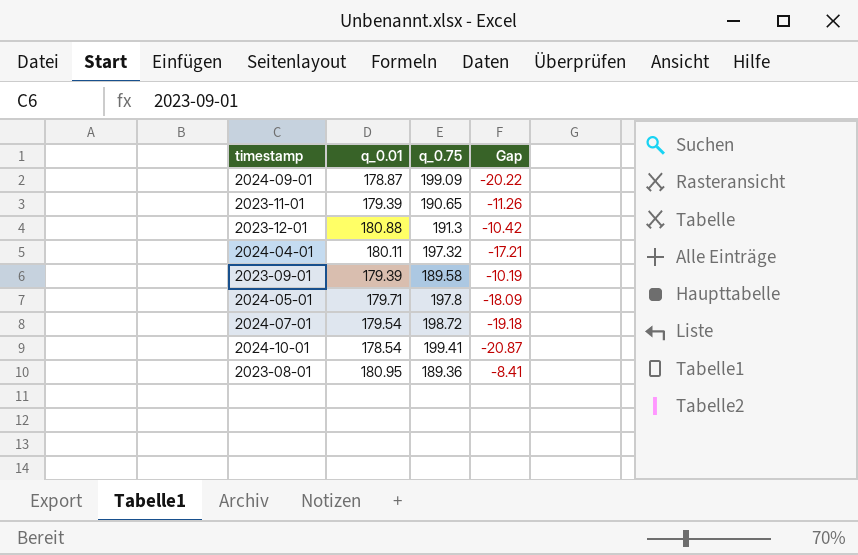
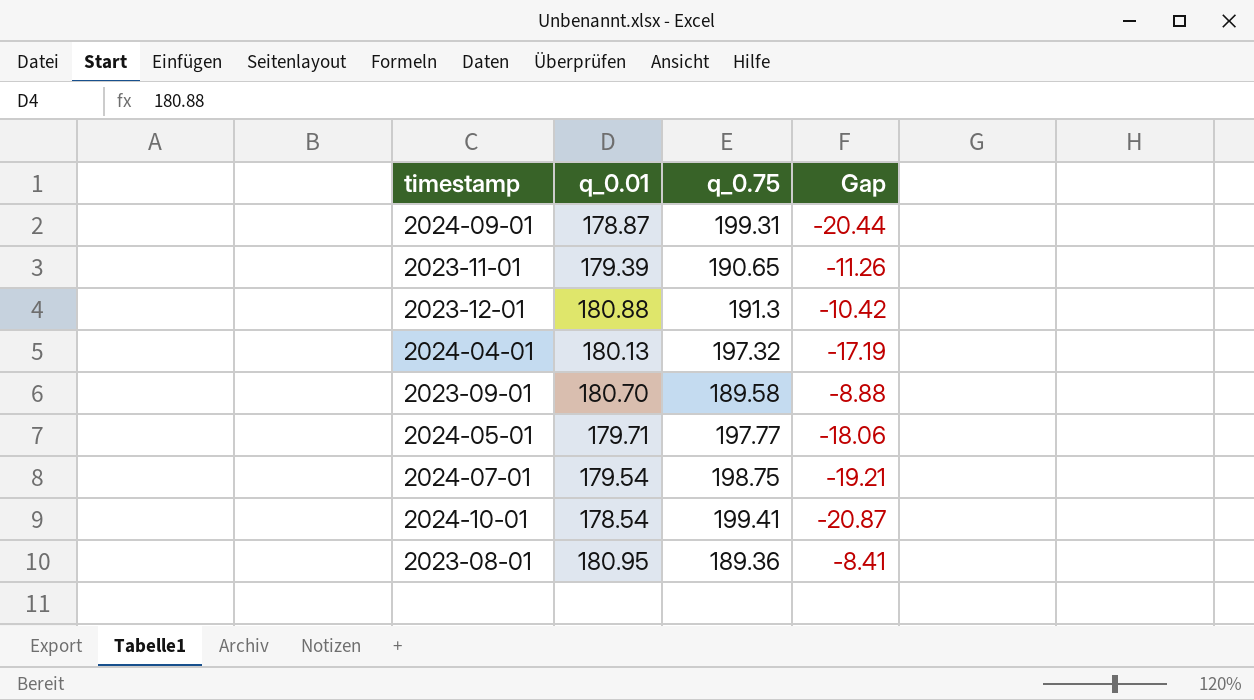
2024-09-01 | q_0.75: 199.09 -> 199.31
2024-09-01 | Gap: -20.22 -> -20.44
2024-04-01 | q_0.01: 180.11 -> 180.13
2024-04-01 | Gap: -17.21 -> -17.19
2023-09-01 | q_0.01: 179.39 -> 180.70
2023-09-01 | Gap: -10.19 -> -8.88
2024-05-01 | q_0.75: 197.8 -> 197.77
2024-05-01 | Gap: -18.09 -> -18.06
2024-07-01 | q_0.75: 198.72 -> 198.75
2024-07-01 | Gap: -19.18 -> -19.21

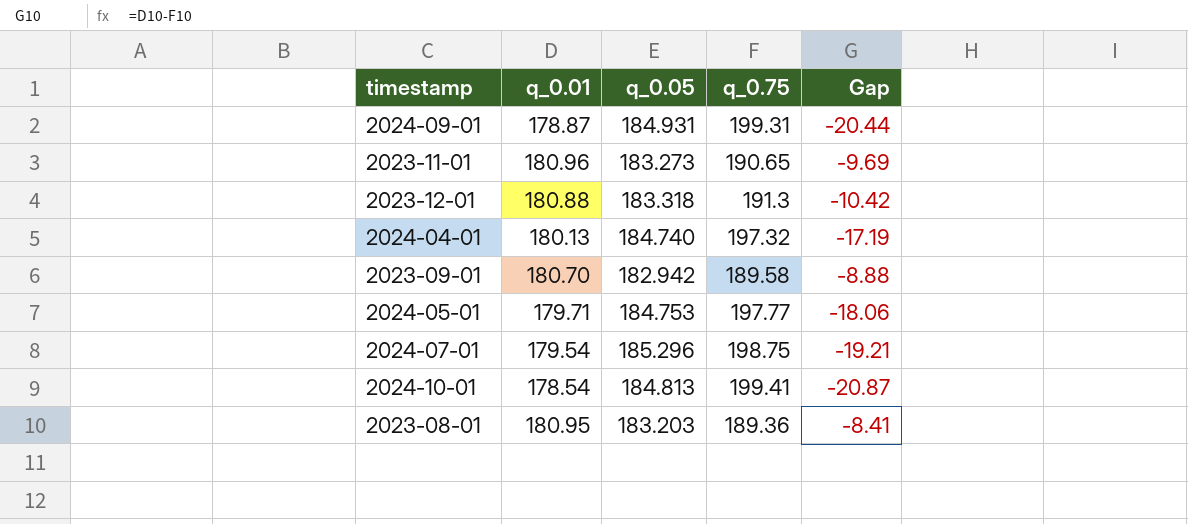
column q_0.05 | position: none -> 3
2023-11-01 | q_0.01: 179.39 -> 180.96
2023-11-01 | Gap: -11.26 -> -9.69

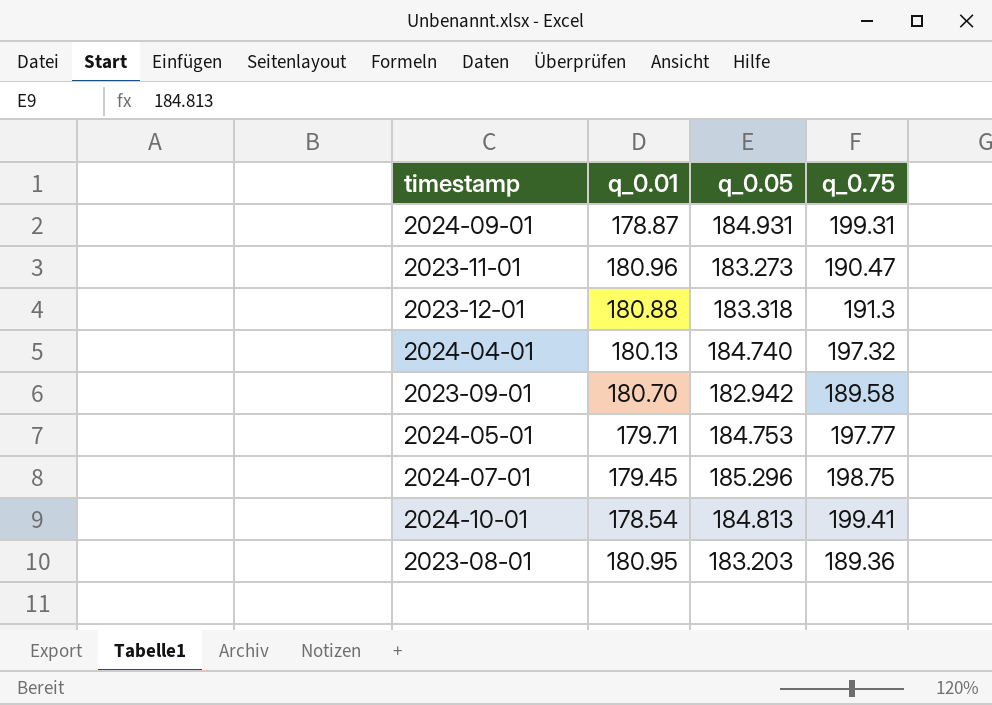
column Gap | formula: [q_0.01] - [q_0.75] -> none
2023-11-01 | q_0.75: 190.65 -> 190.47
2024-07-01 | q_0.01: 179.54 -> 179.45

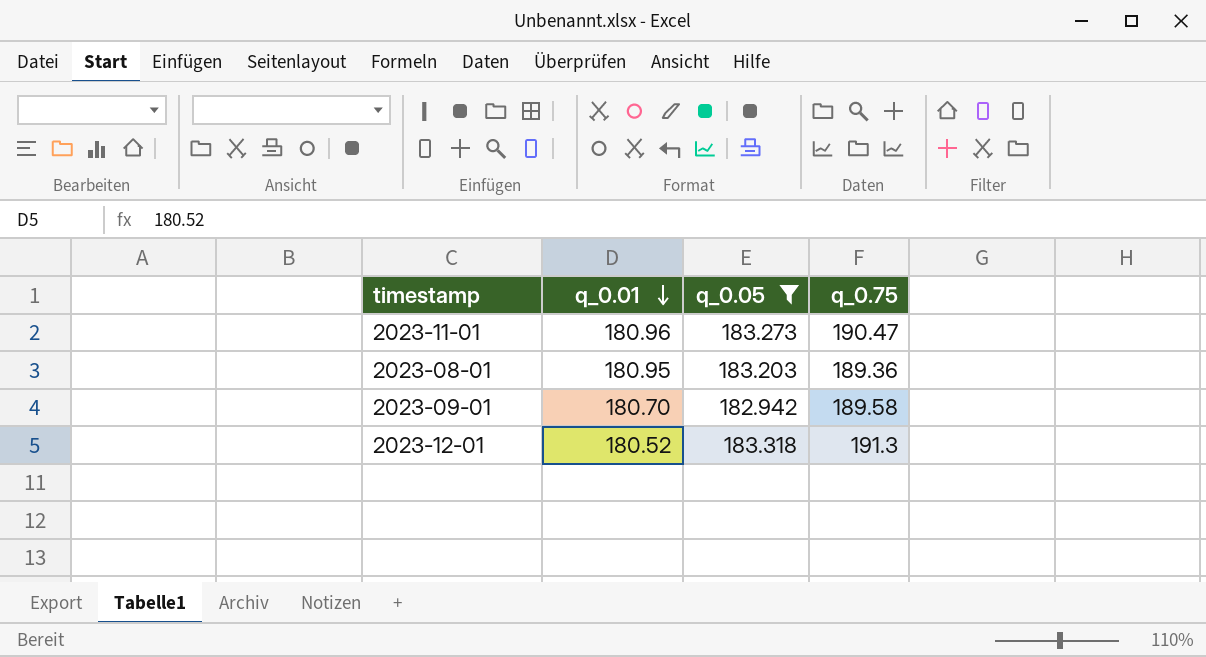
filter: none -> q_0.05 <= 183.318
row order: none -> q_0.01 descending
2023-12-01 | q_0.01: 180.88 -> 180.52

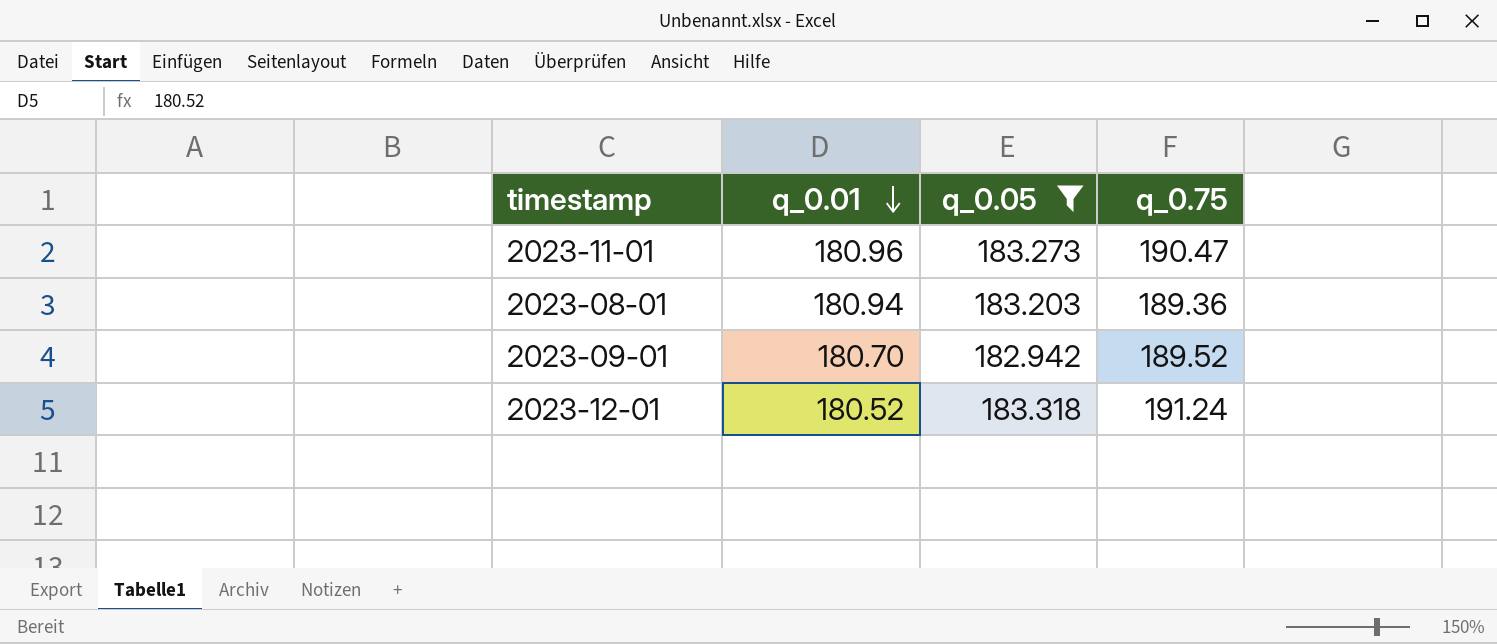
2023-08-01 | q_0.01: 180.95 -> 180.94
2023-09-01 | q_0.75: 189.58 -> 189.52
2023-12-01 | q_0.75: 191.3 -> 191.24

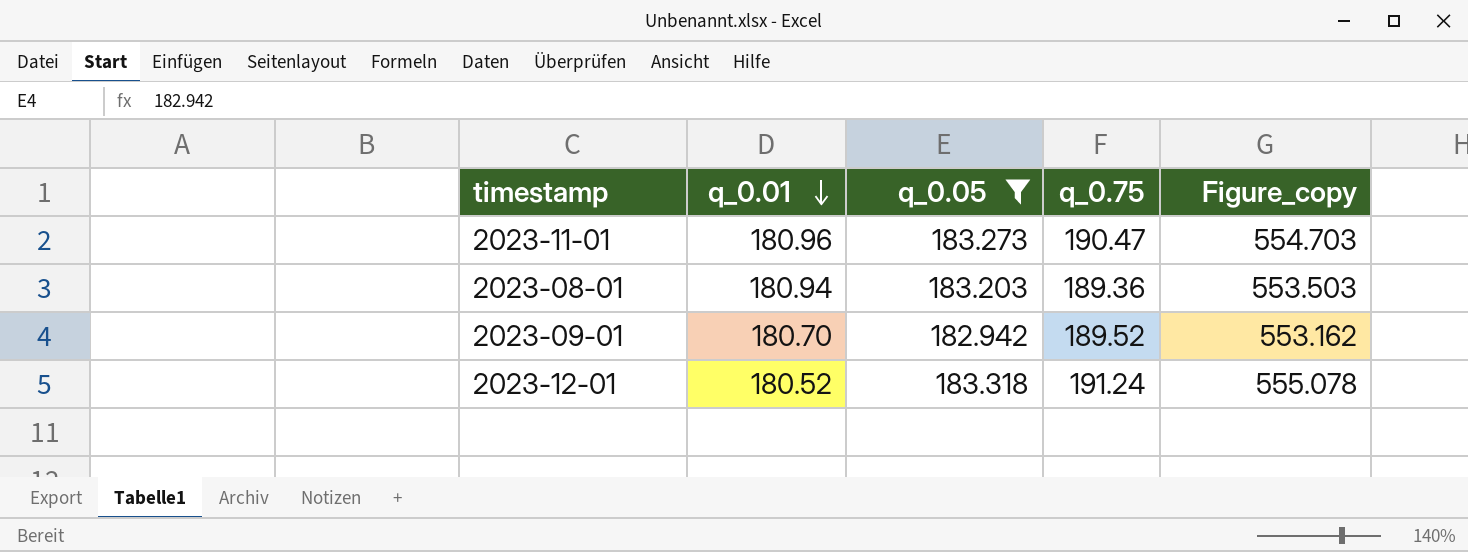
column Figure_copy | formula: none -> [q_0.01] + [q_0.05] + [q_0.75]

